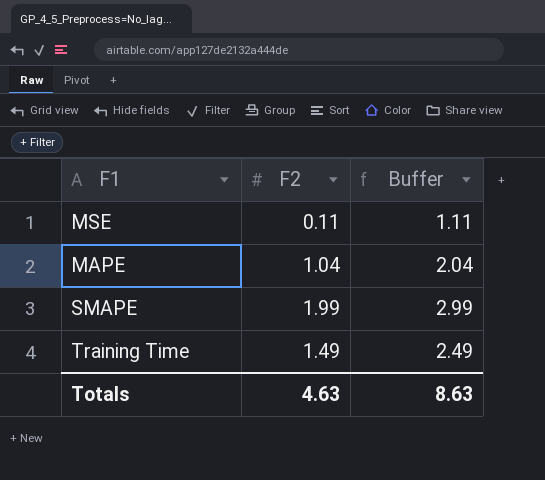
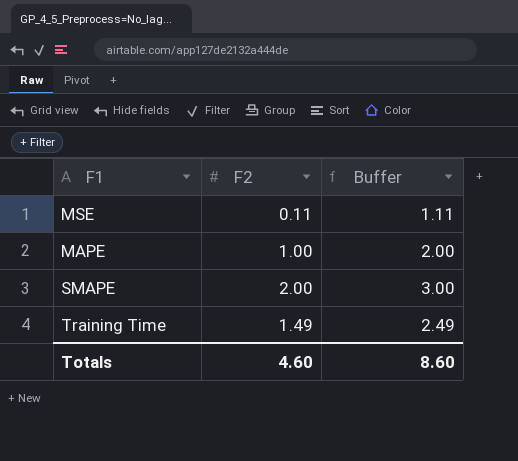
MAPE | F2: 1.04 -> 1.00
MAPE | Buffer: 2.04 -> 2.00
SMAPE | F2: 1.99 -> 2.00
SMAPE | Buffer: 2.99 -> 3.00
Totals | F2: 4.63 -> 4.60
Totals | Buffer: 8.63 -> 8.60

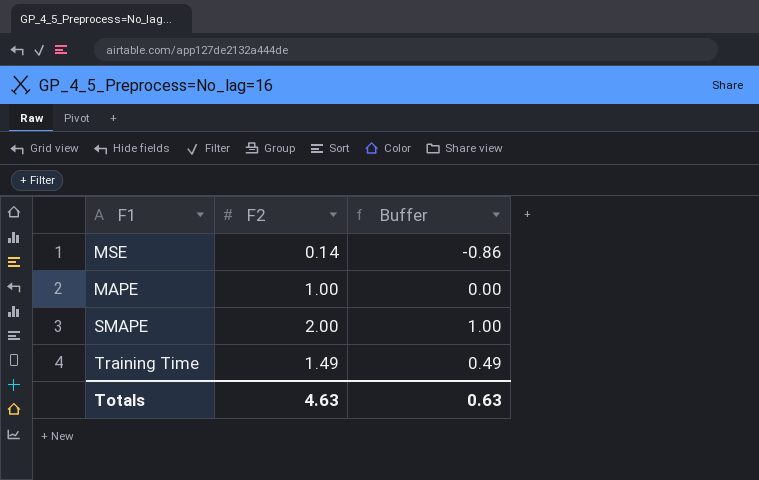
column Buffer | formula: [F2] + 1 -> [F2] - 1
MSE | F2: 0.11 -> 0.14
Totals | F2: 4.60 -> 4.63
Totals | Buffer: 8.60 -> 0.63

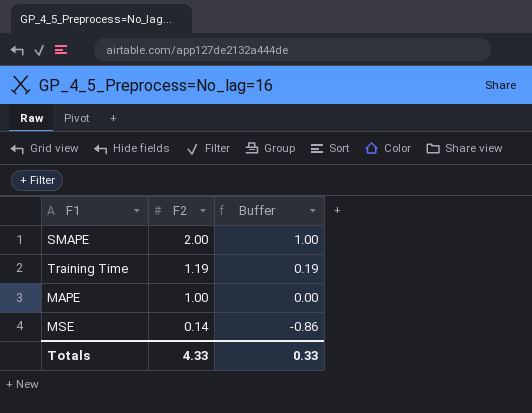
row order: none -> F2 descending
Training Time | F2: 1.49 -> 1.19
Training Time | Buffer: 0.49 -> 0.19
Totals | F2: 4.63 -> 4.33
Totals | Buffer: 0.63 -> 0.33

